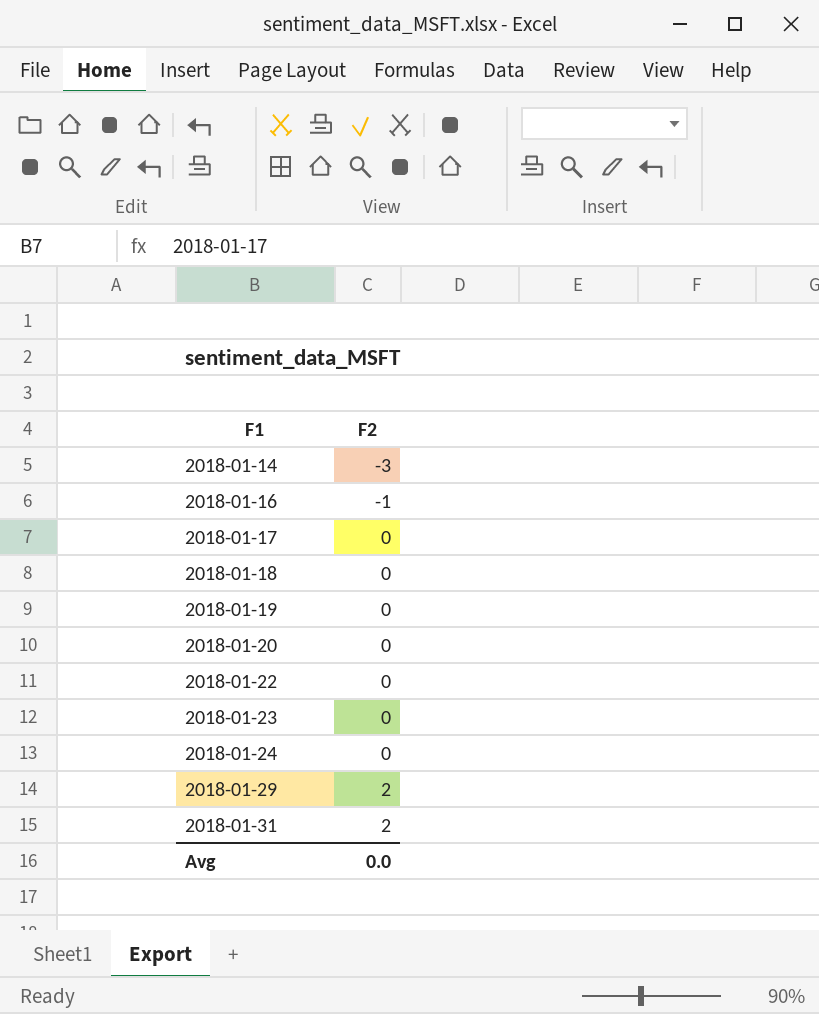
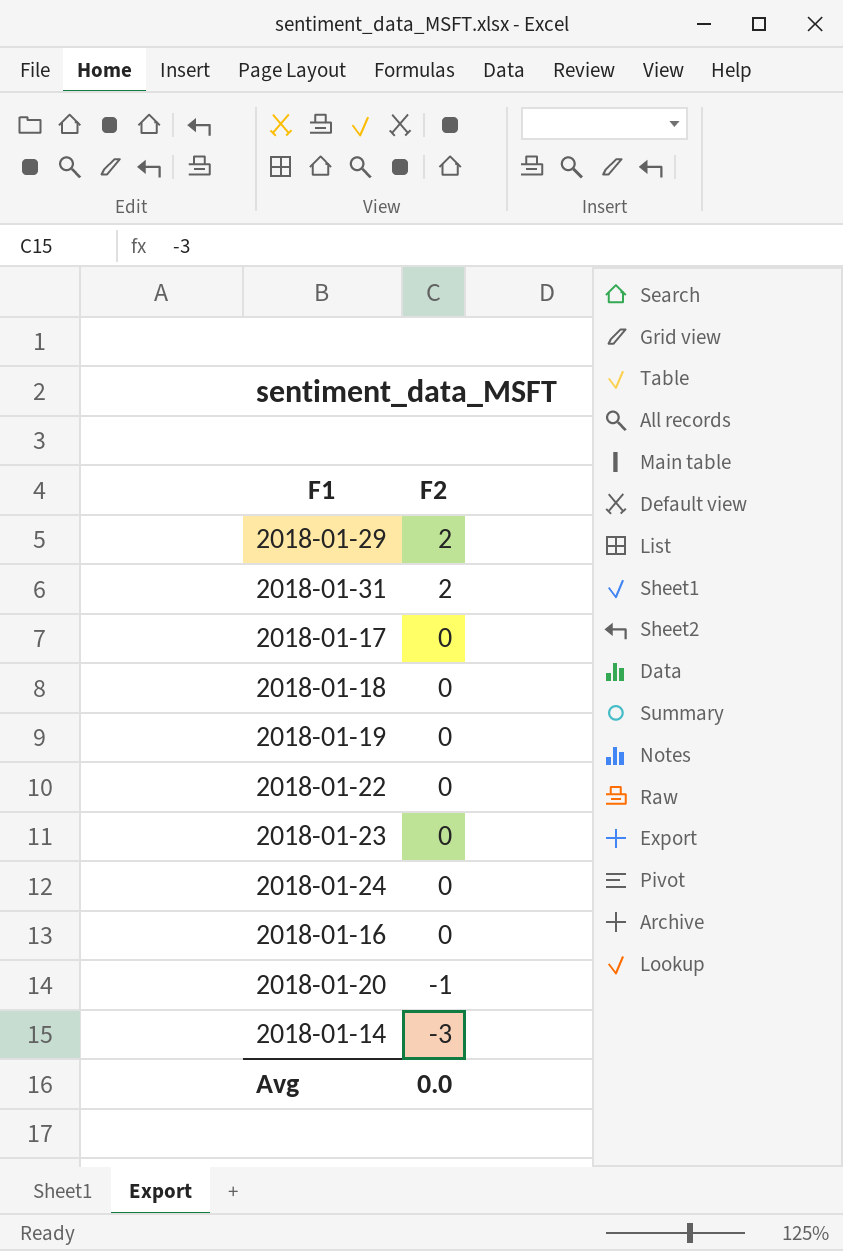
row order: F1 ascending -> F2 descending
2018-01-16 | F2: -1 -> 0
2018-01-20 | F2: 0 -> -1

